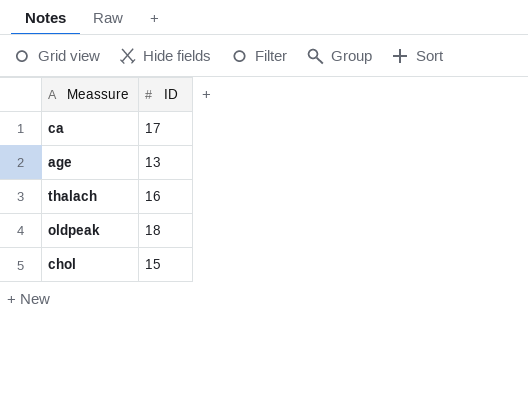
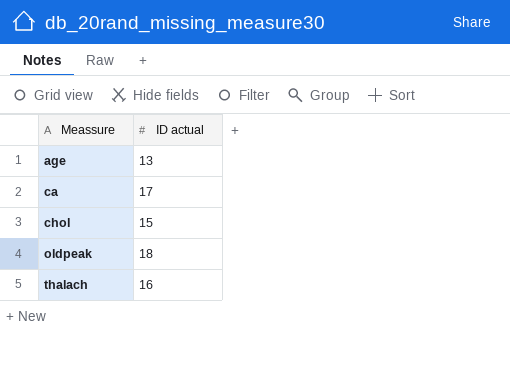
row order: none -> Meassure ascending
column name: ID -> ID actual

